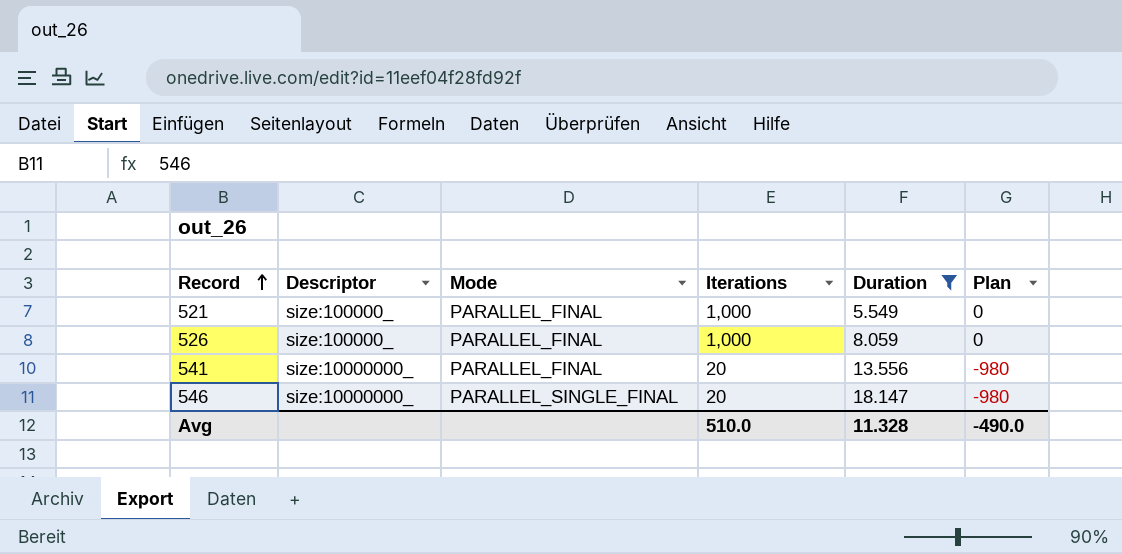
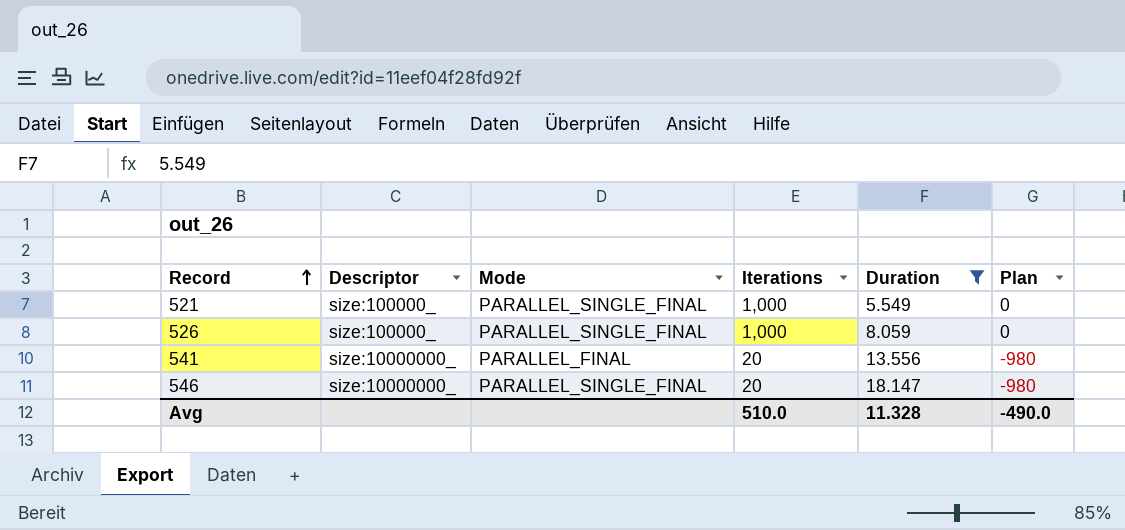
521 | Mode: PARALLEL_FINAL -> PARALLEL_SINGLE_FINAL
526 | Mode: PARALLEL_FINAL -> PARALLEL_SINGLE_FINAL

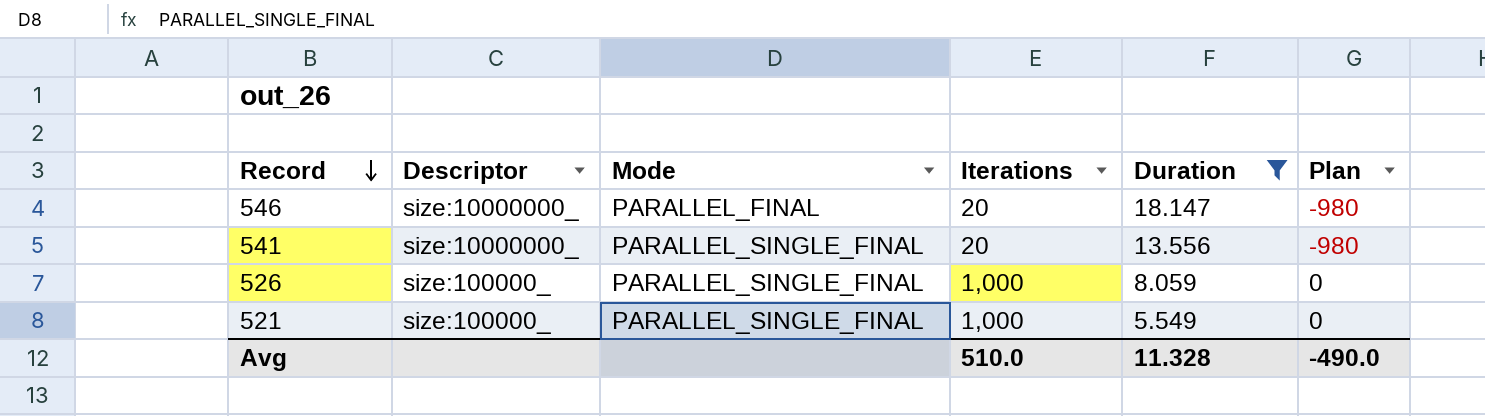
row order: Record ascending -> Record descending
546 | Mode: PARALLEL_SINGLE_FINAL -> PARALLEL_FINAL
541 | Mode: PARALLEL_FINAL -> PARALLEL_SINGLE_FINAL

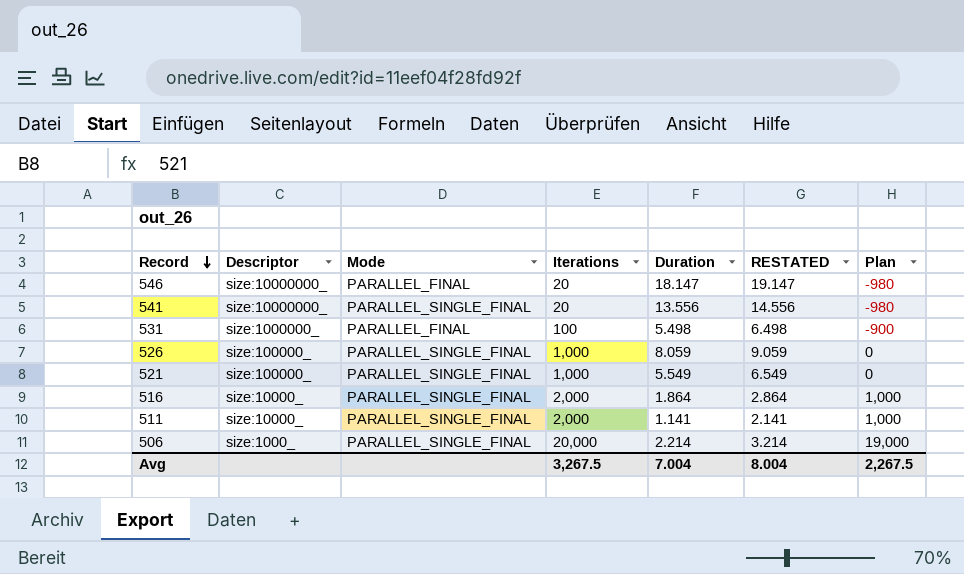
filter: Duration >= 5.549 -> none
column RESTATED | formula: none -> [Duration] + 1
Avg | Iterations: 510.0 -> 3,267.5
Avg | Duration: 11.328 -> 7.004
Avg | Plan: -490.0 -> 2,267.5

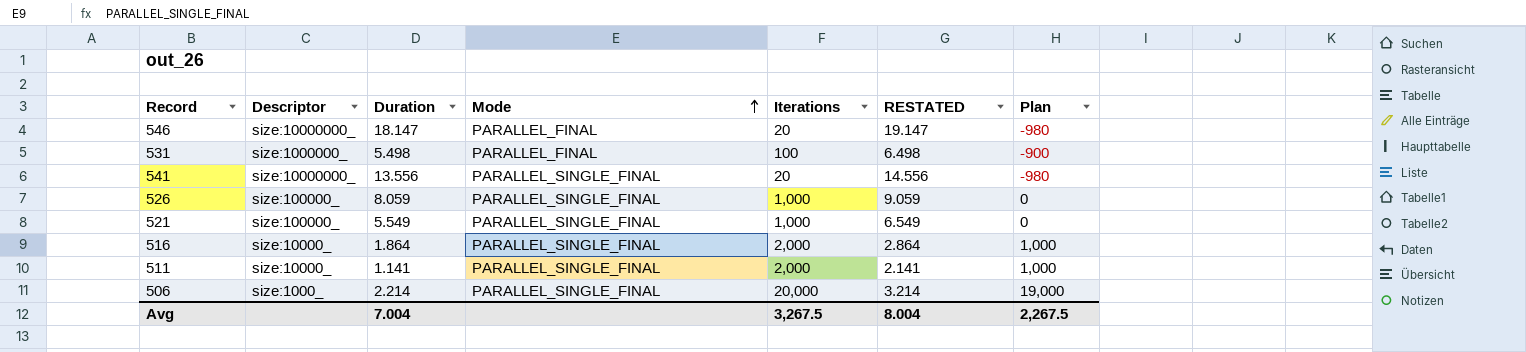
row order: Record descending -> Mode ascending
column Duration | position: 5 -> 3

